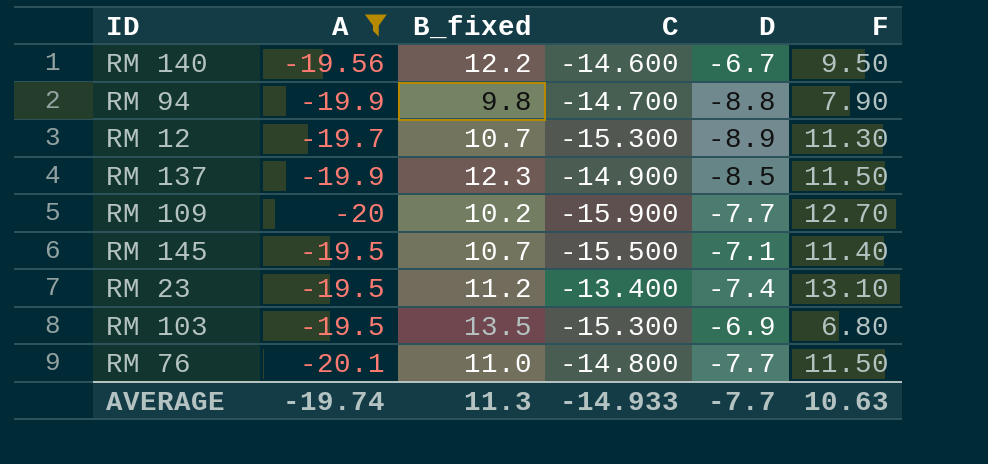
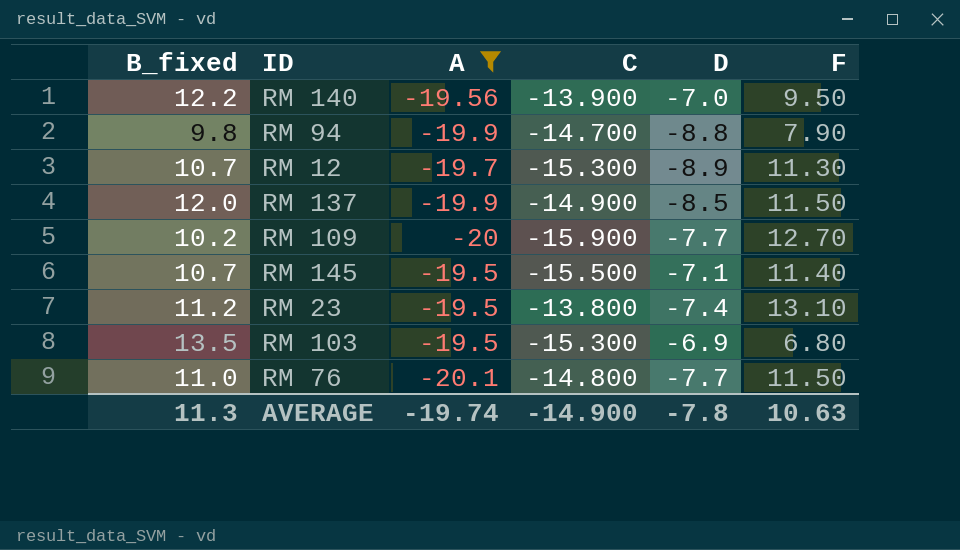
column B_fixed | position: 3 -> 1
RM 140 | C: -14.600 -> -13.900
RM 140 | D: -6.7 -> -7.0
RM 137 | B_fixed: 12.3 -> 12.0
RM 23 | C: -13.400 -> -13.800
AVERAGE | C: -14.933 -> -14.900
AVERAGE | D: -7.7 -> -7.8

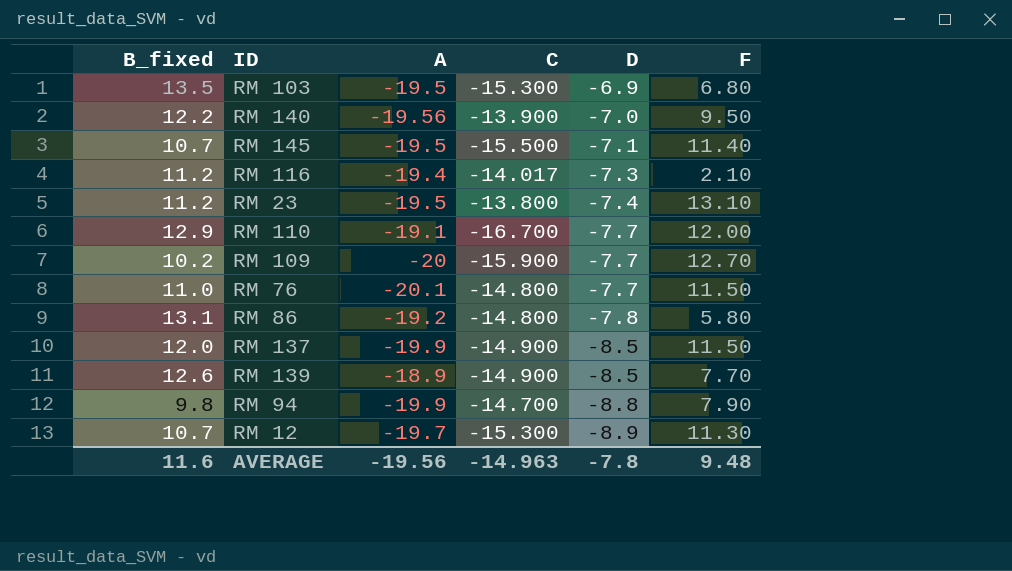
filter: A <= -19.5 -> none
row order: none -> D descending
AVERAGE | B_fixed: 11.3 -> 11.6
AVERAGE | A: -19.74 -> -19.56
AVERAGE | C: -14.900 -> -14.963
AVERAGE | F: 10.63 -> 9.48

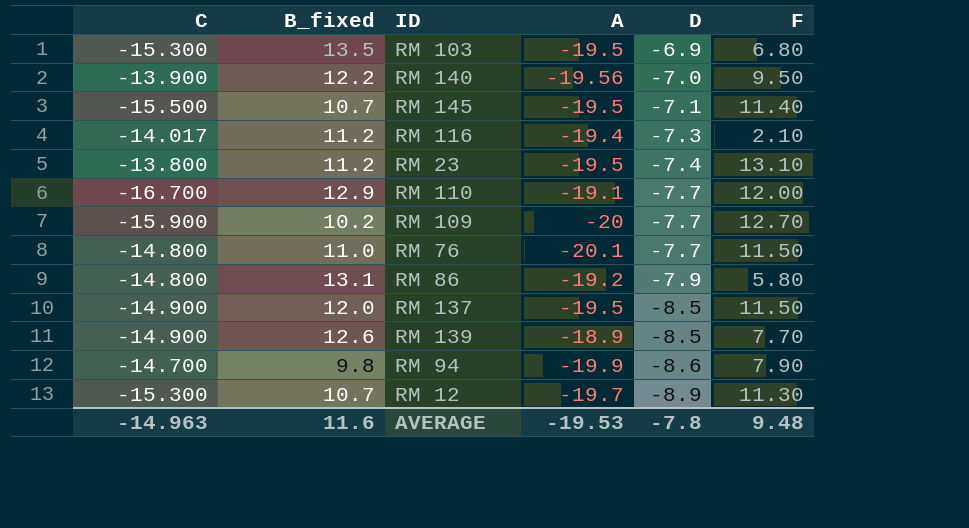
column C | position: 4 -> 1
RM 86 | D: -7.8 -> -7.9
RM 137 | A: -19.9 -> -19.5
RM 94 | D: -8.8 -> -8.6
AVERAGE | A: -19.56 -> -19.53

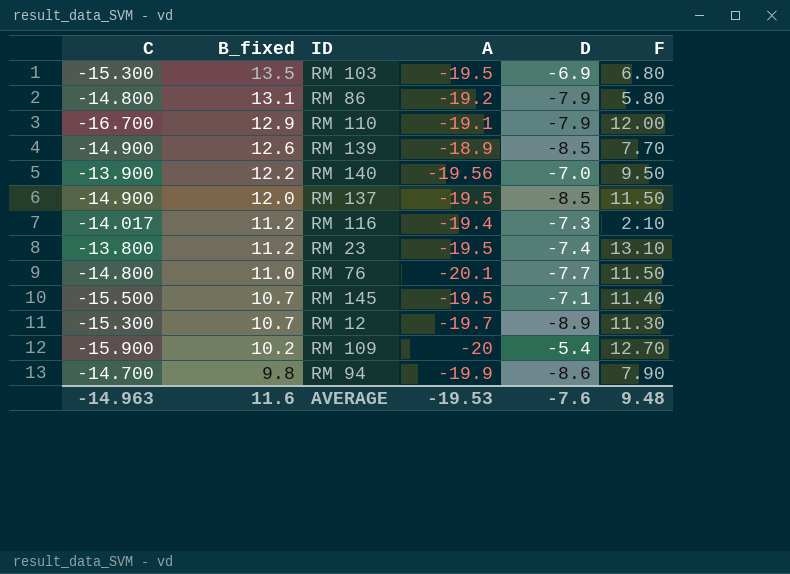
row order: D descending -> B_fixed descending
RM 110 | D: -7.7 -> -7.9
RM 109 | D: -7.7 -> -5.4
AVERAGE | D: -7.8 -> -7.6

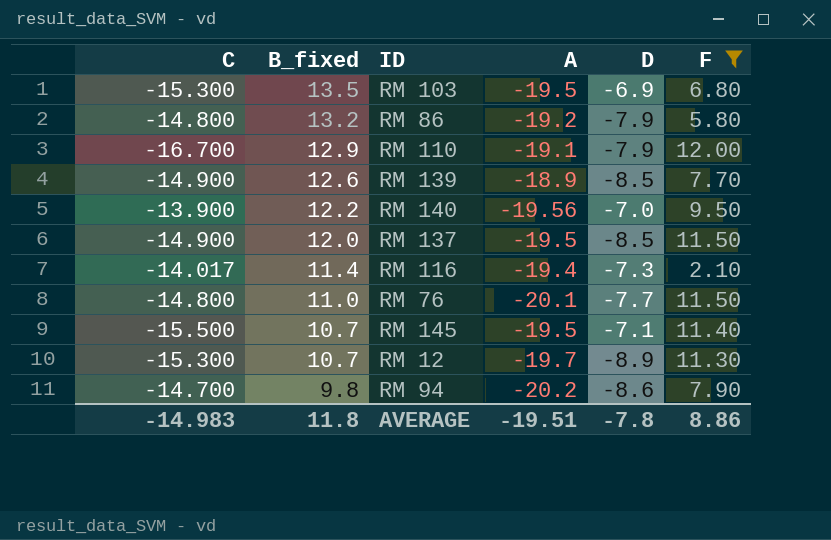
filter: none -> F <= 12.00
RM 86 | B_fixed: 13.1 -> 13.2
RM 116 | B_fixed: 11.2 -> 11.4
RM 94 | A: -19.9 -> -20.2
AVERAGE | C: -14.963 -> -14.983
AVERAGE | B_fixed: 11.6 -> 11.8
AVERAGE | A: -19.53 -> -19.51
AVERAGE | D: -7.6 -> -7.8
AVERAGE | F: 9.48 -> 8.86

